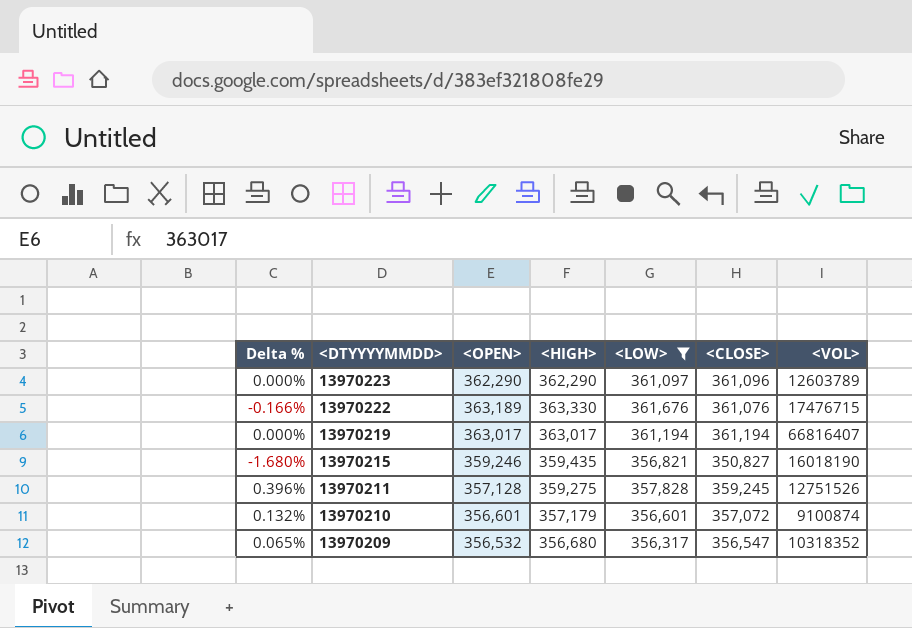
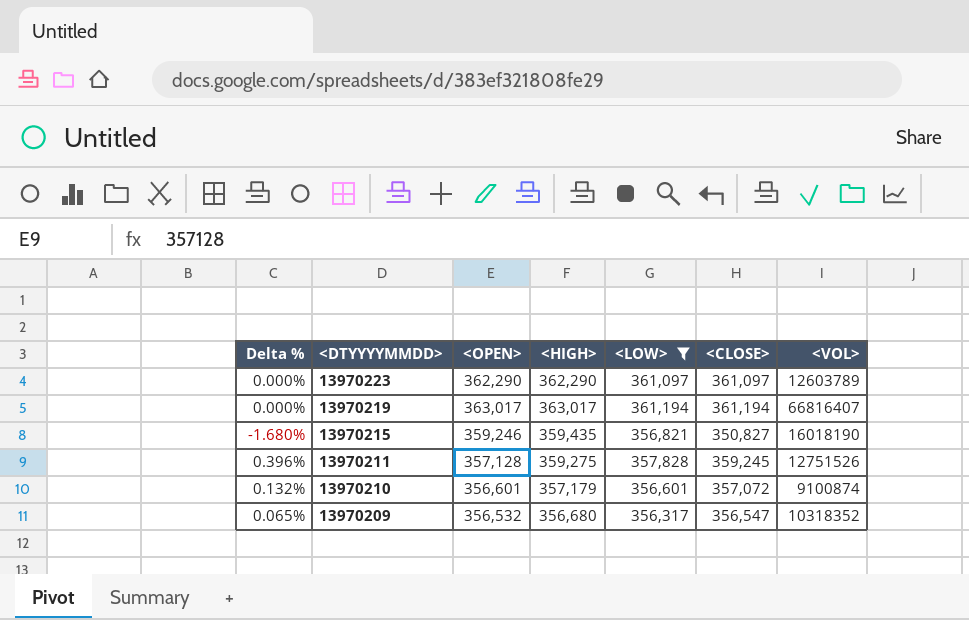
row 13970222: -0.166% | 363,189 | 363,330 | 361,676 | 361,076 | 17476715 -> none
13970223 | <CLOSE>: 361,096 -> 361,097

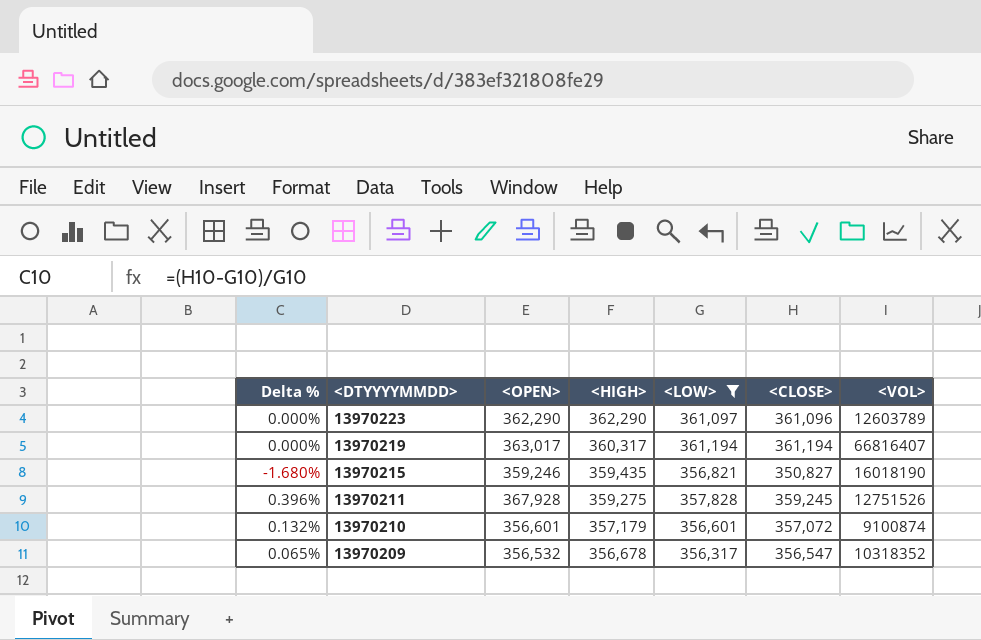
13970223 | <CLOSE>: 361,097 -> 361,096
13970219 | <HIGH>: 363,017 -> 360,317
13970211 | <OPEN>: 357,128 -> 367,928
13970209 | <HIGH>: 356,680 -> 356,678

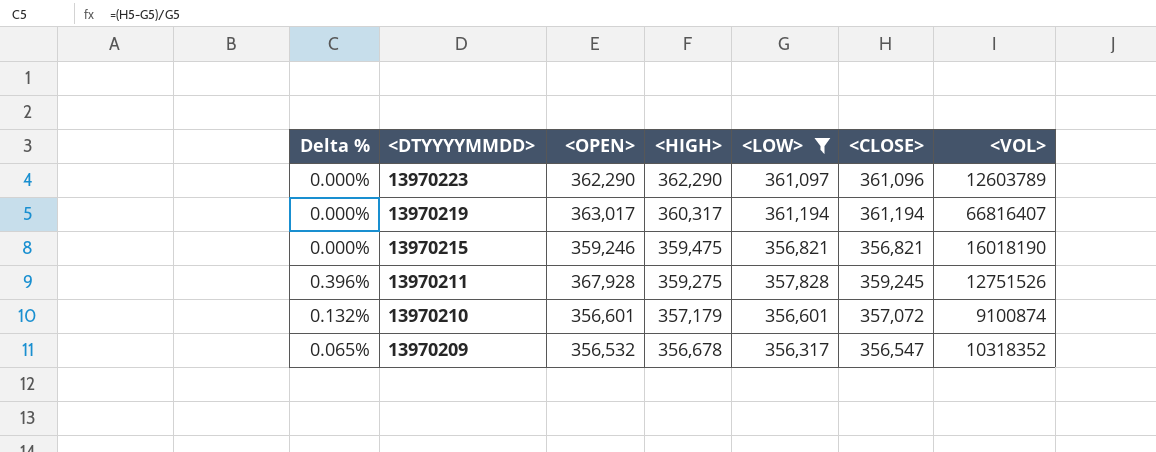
13970215 | Delta %: -1.680% -> 0.000%
13970215 | <HIGH>: 359,435 -> 359,475
13970215 | <CLOSE>: 350,827 -> 356,821

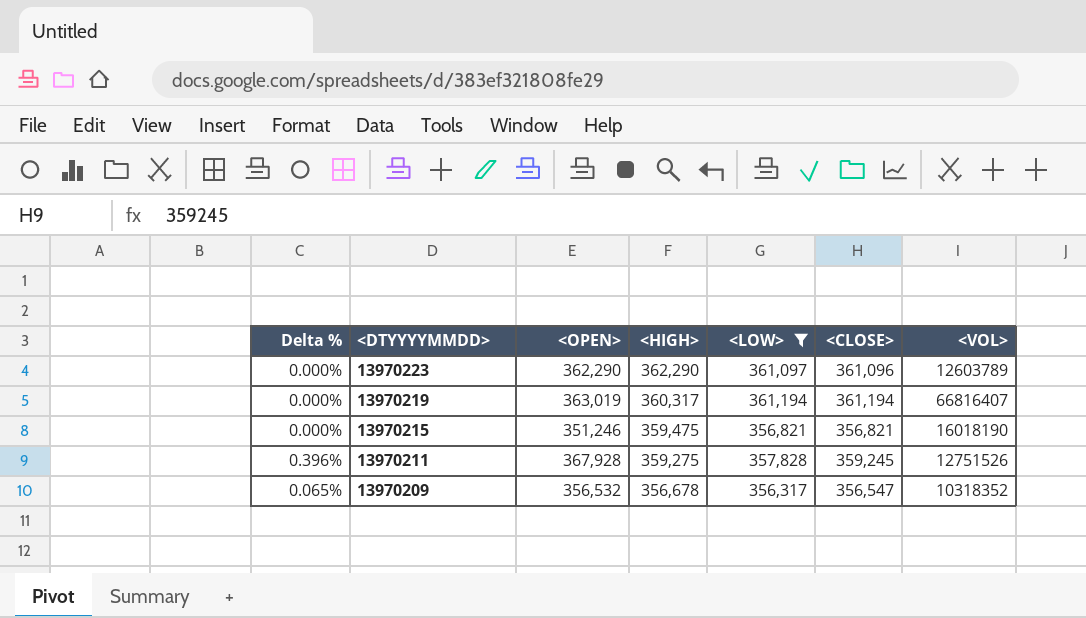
row 13970210: 0.132% | 356,601 | 357,179 | 356,601 | 357,072 | 9100874 -> none
13970219 | <OPEN>: 363,017 -> 363,019
13970215 | <OPEN>: 359,246 -> 351,246

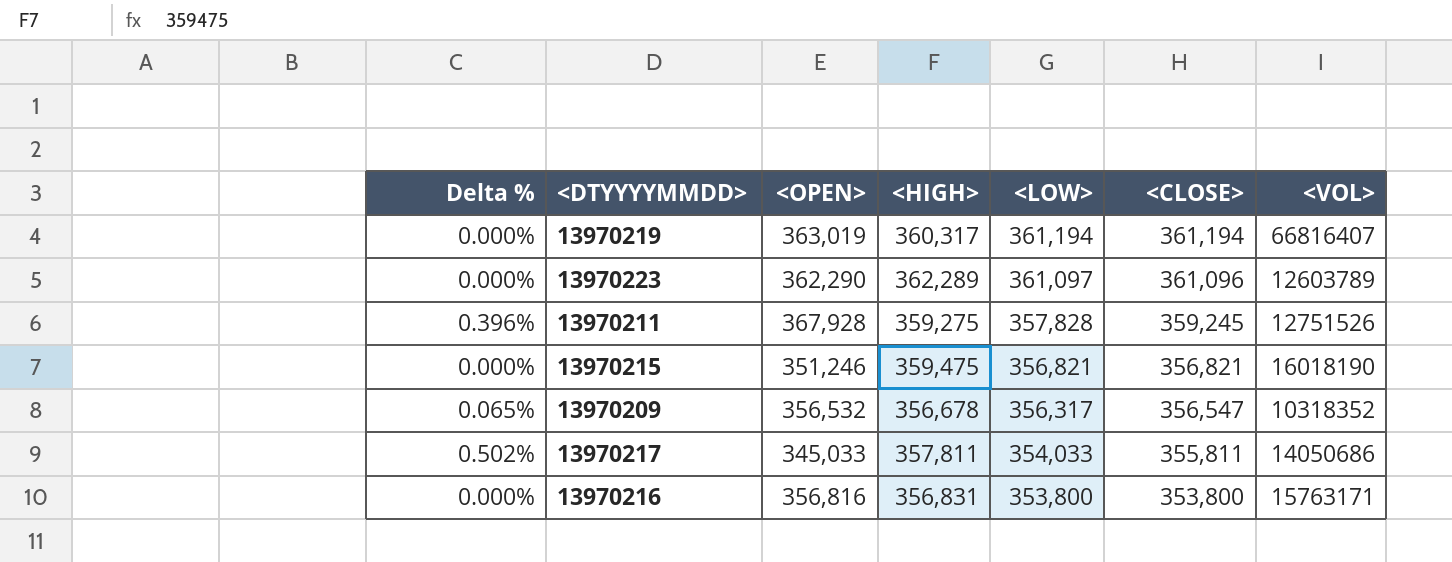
filter: <LOW> >= 356,317 -> none
row order: <DTYYYYMMDD> descending -> <LOW> descending
13970223 | <HIGH>: 362,290 -> 362,289

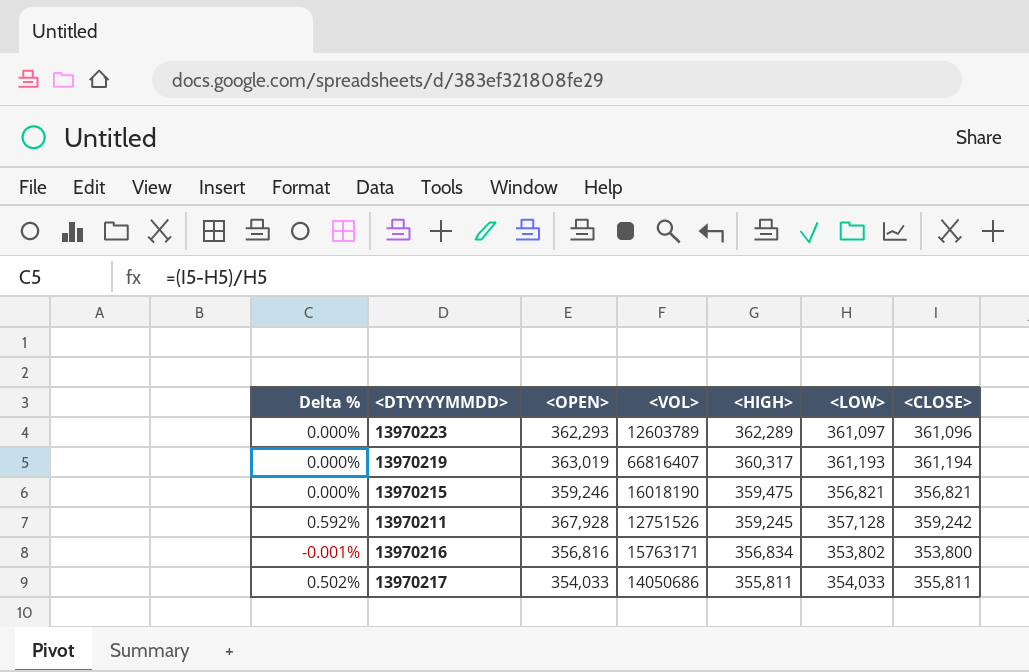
row order: <LOW> descending -> <HIGH> descending
column <VOL> | position: 7 -> 4
row 13970209: 0.065% | 356,532 | 356,678 | 356,317 | 356,547 | 10318352 -> none
13970223 | <OPEN>: 362,290 -> 362,293
13970219 | <LOW>: 361,194 -> 361,193
13970215 | <OPEN>: 351,246 -> 359,246
13970211 | Delta %: 0.396% -> 0.592%
13970211 | <HIGH>: 359,275 -> 359,245
13970211 | <LOW>: 357,828 -> 357,128
13970211 | <CLOSE>: 359,245 -> 359,242
13970216 | Delta %: 0.000% -> -0.001%
13970216 | <HIGH>: 356,831 -> 356,834
13970216 | <LOW>: 353,800 -> 353,802
13970217 | <OPEN>: 345,033 -> 354,033
13970217 | <HIGH>: 357,811 -> 355,811

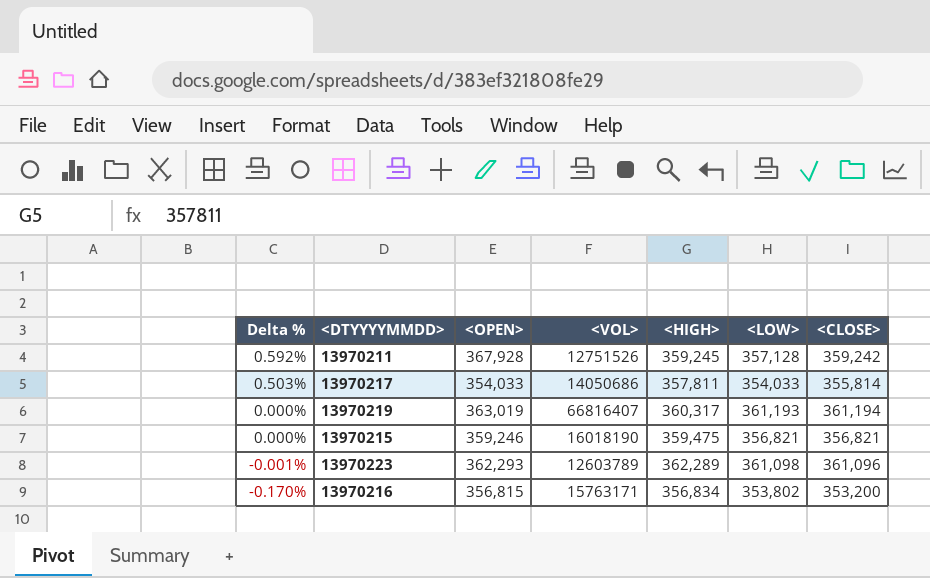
row order: <HIGH> descending -> Delta % descending
13970217 | Delta %: 0.502% -> 0.503%
13970217 | <HIGH>: 355,811 -> 357,811
13970217 | <CLOSE>: 355,811 -> 355,814
13970223 | Delta %: 0.000% -> -0.001%
13970223 | <LOW>: 361,097 -> 361,098
13970216 | Delta %: -0.001% -> -0.170%
13970216 | <OPEN>: 356,816 -> 356,815
13970216 | <CLOSE>: 353,800 -> 353,200

